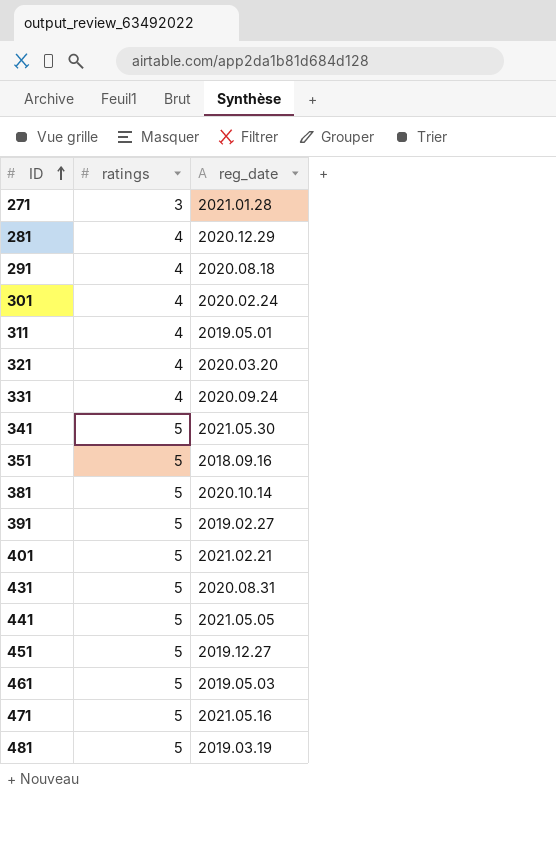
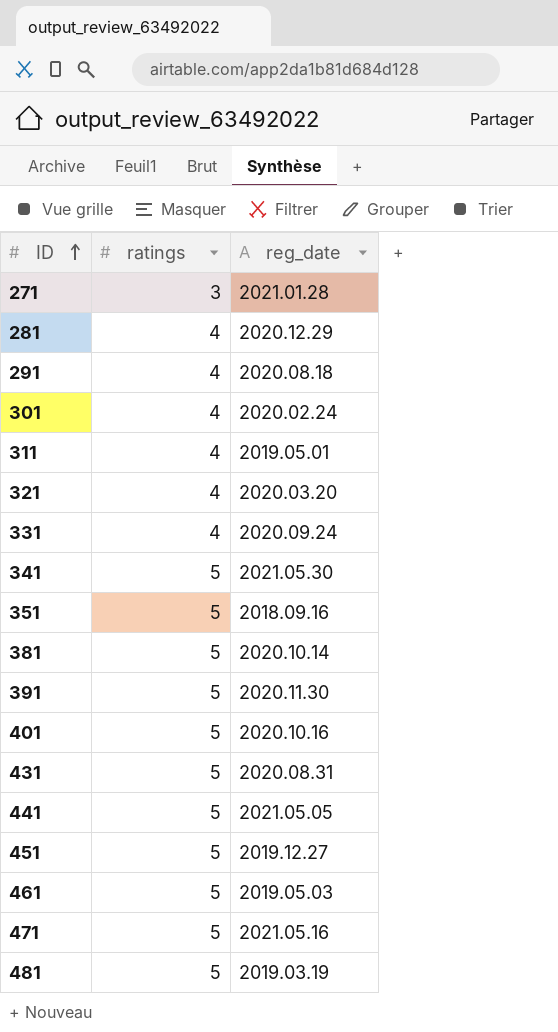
391 | reg_date: 2019.02.27 -> 2020.11.30
401 | reg_date: 2021.02.21 -> 2020.10.16

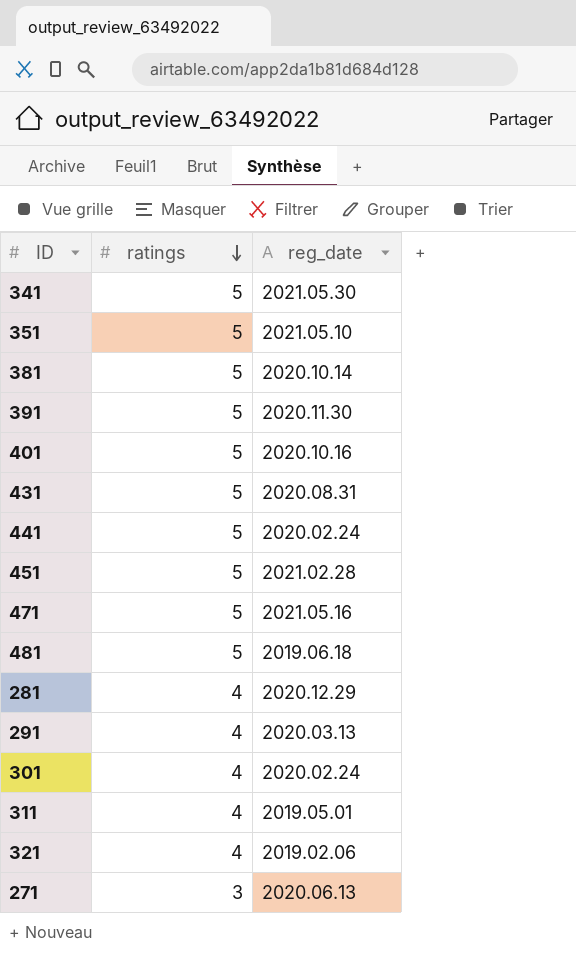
row order: ID ascending -> ratings descending
row 331: 4 | 2020.09.24 -> none
row 461: 5 | 2019.05.03 -> none
351 | reg_date: 2018.09.16 -> 2021.05.10
441 | reg_date: 2021.05.05 -> 2020.02.24
451 | reg_date: 2019.12.27 -> 2021.02.28
481 | reg_date: 2019.03.19 -> 2019.06.18
291 | reg_date: 2020.08.18 -> 2020.03.13
321 | reg_date: 2020.03.20 -> 2019.02.06
271 | reg_date: 2021.01.28 -> 2020.06.13

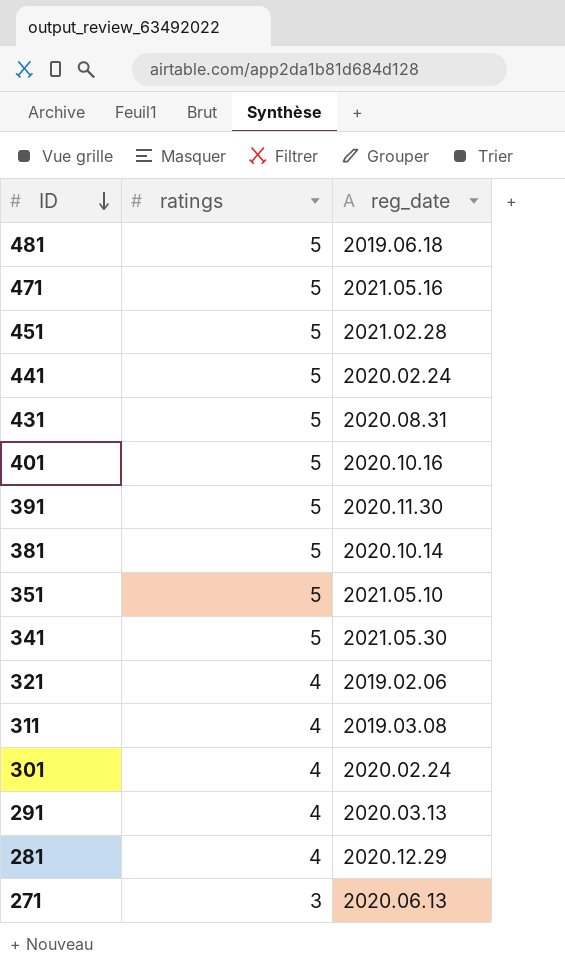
row order: ratings descending -> ID descending
311 | reg_date: 2019.05.01 -> 2019.03.08

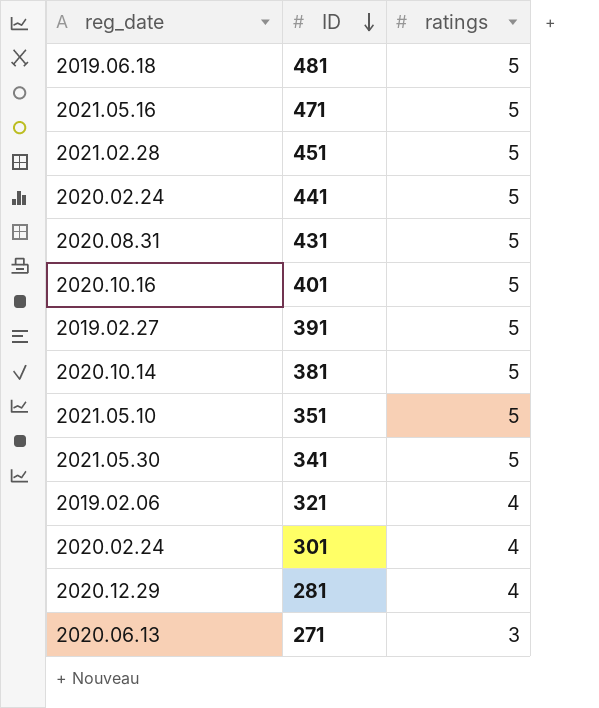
column reg_date | position: 3 -> 1
row 311: 4 | 2019.03.08 -> none
row 291: 4 | 2020.03.13 -> none
391 | reg_date: 2020.11.30 -> 2019.02.27

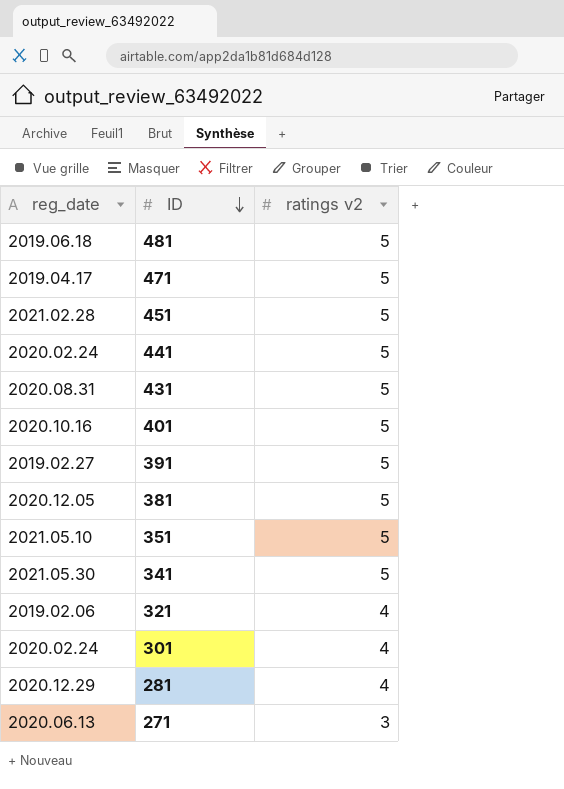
column name: ratings -> ratings v2
471 | reg_date: 2021.05.16 -> 2019.04.17
381 | reg_date: 2020.10.14 -> 2020.12.05

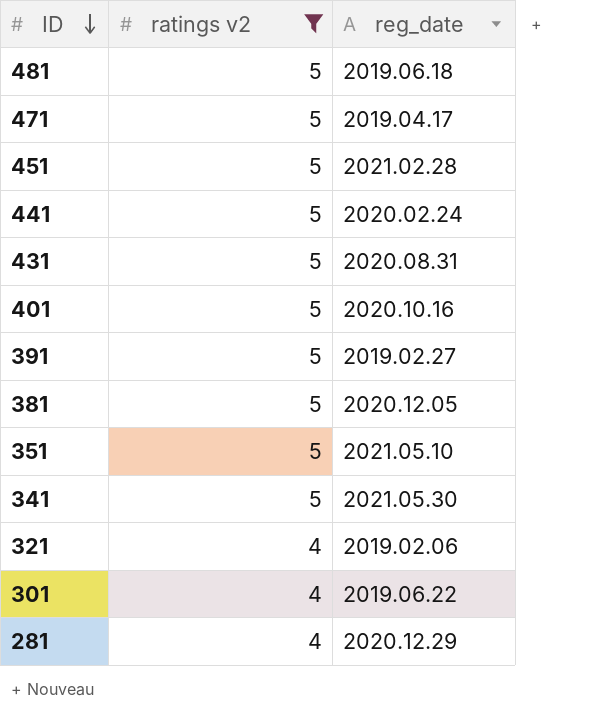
filter: none -> ratings v2 != 3
column reg_date | position: 1 -> 3
301 | reg_date: 2020.02.24 -> 2019.06.22

